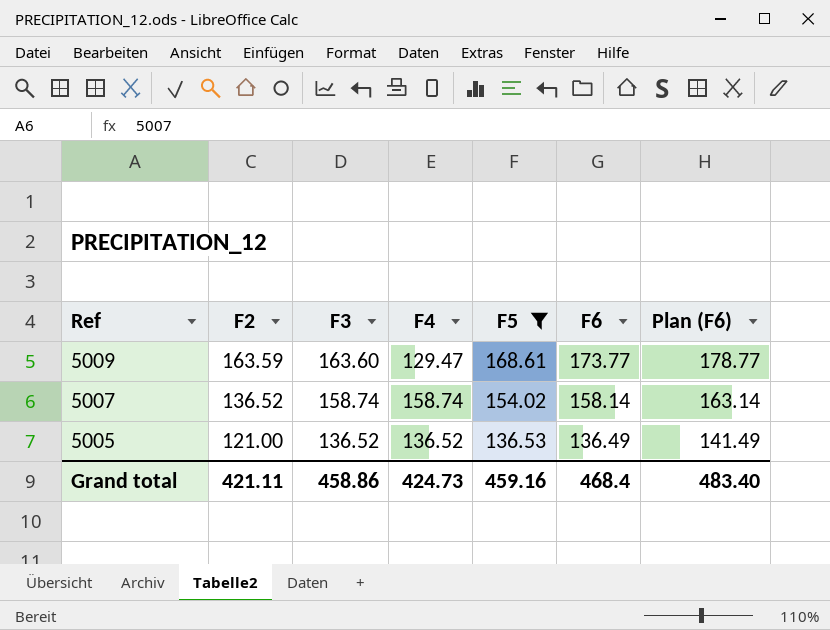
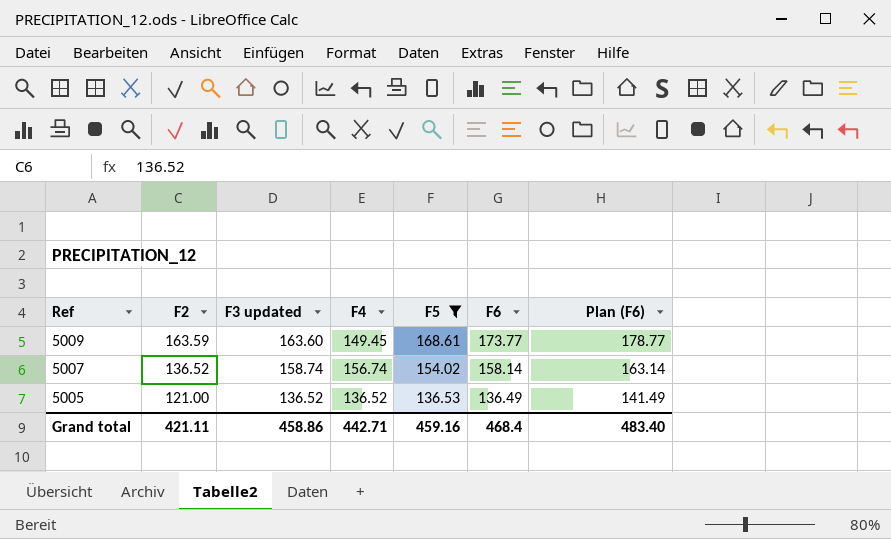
column name: F3 -> F3 updated
5009 | F4: 129.47 -> 149.45
5007 | F4: 158.74 -> 156.74
Grand total | F4: 424.73 -> 442.71

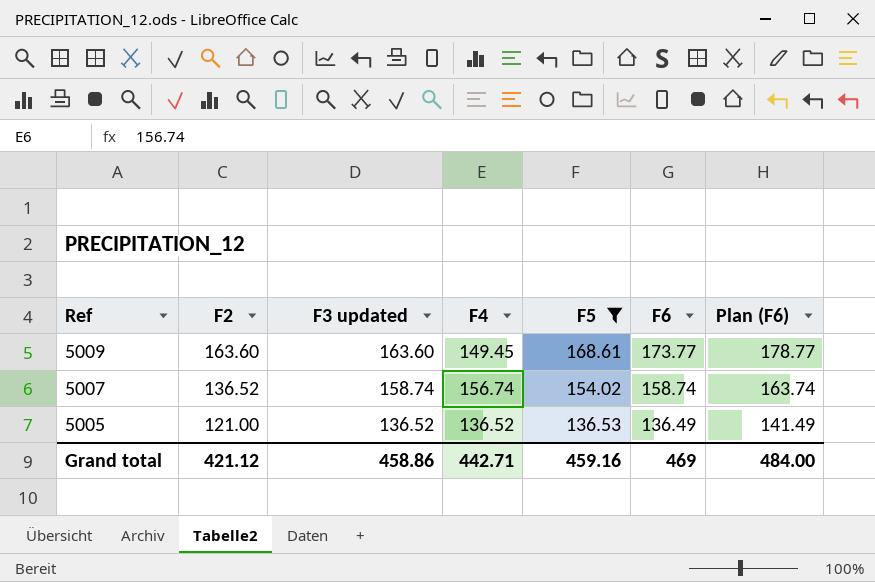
5009 | F2: 163.59 -> 163.60
5007 | F6: 158.14 -> 158.74
5007 | Plan (F6): 163.14 -> 163.74
Grand total | F2: 421.11 -> 421.12
Grand total | F6: 468.4 -> 469
Grand total | Plan (F6): 483.40 -> 484.00

